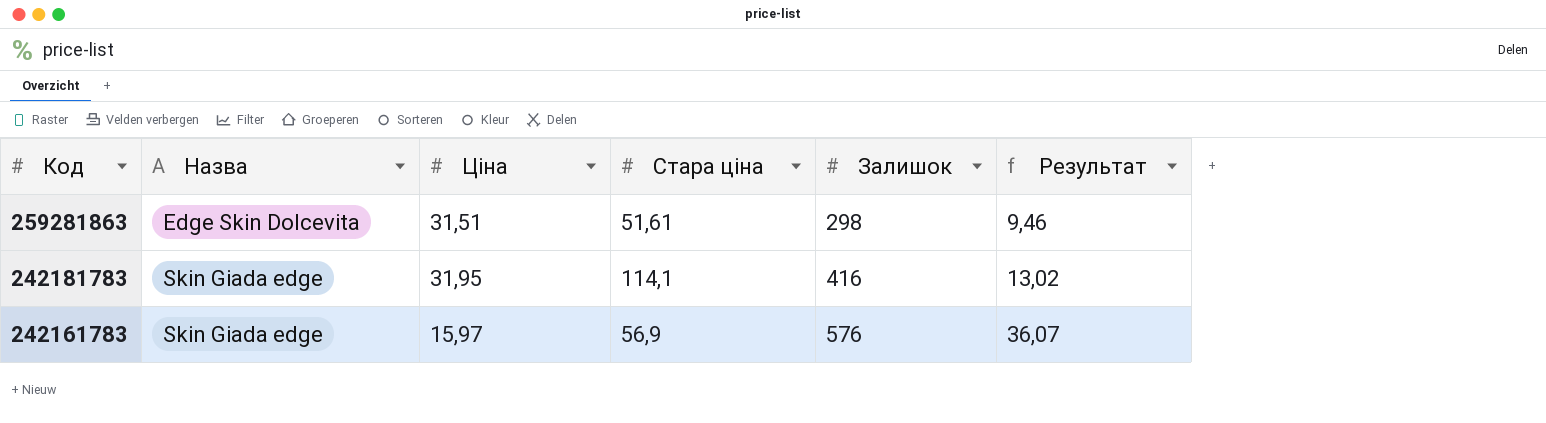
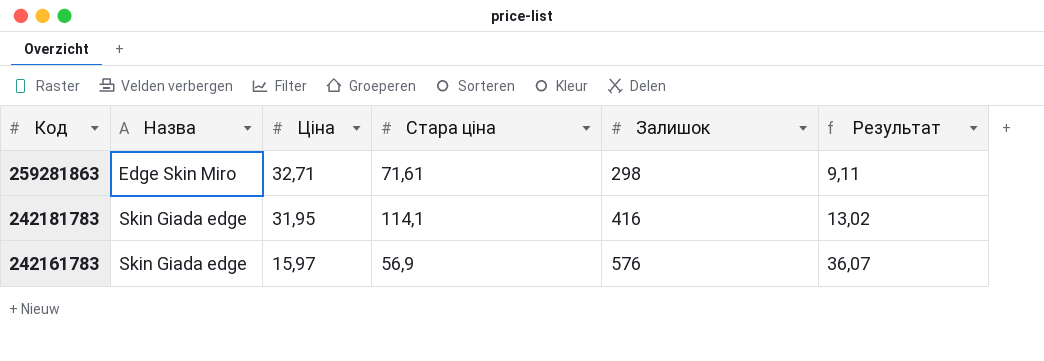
259281863 | Назва: Edge Skin Dolcevita -> Edge Skin Miro
259281863 | Ціна: 31,51 -> 32,71
259281863 | Стара ціна: 51,61 -> 71,61
259281863 | Результат: 9,46 -> 9,11

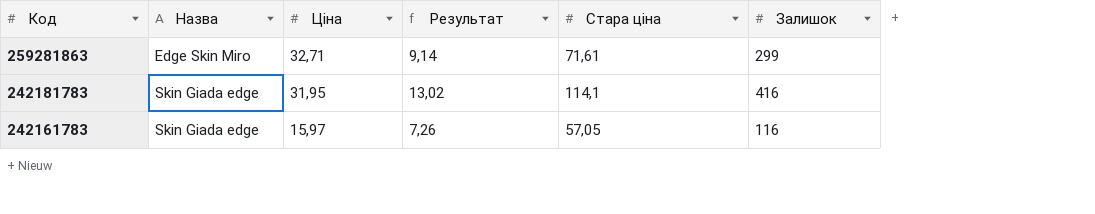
column Результат | position: 6 -> 4
259281863 | Результат: 9,11 -> 9,14
259281863 | Залишок: 298 -> 299
242161783 | Результат: 36,07 -> 7,26
242161783 | Стара ціна: 56,9 -> 57,05
242161783 | Залишок: 576 -> 116

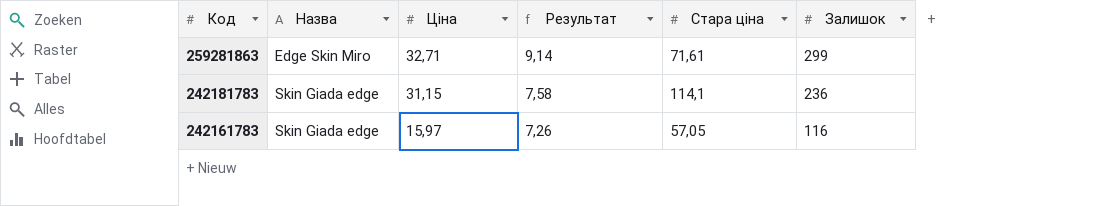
242181783 | Ціна: 31,95 -> 31,15
242181783 | Результат: 13,02 -> 7,58
242181783 | Залишок: 416 -> 236

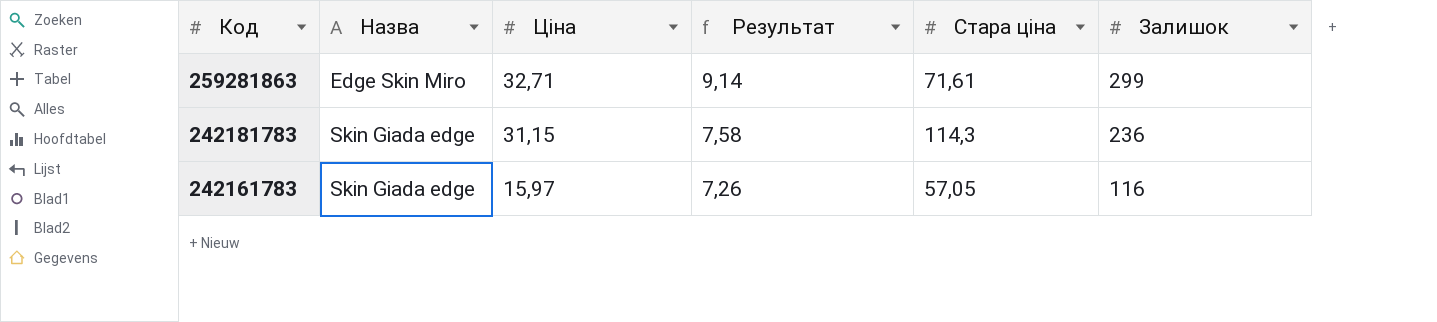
242181783 | Стара ціна: 114,1 -> 114,3

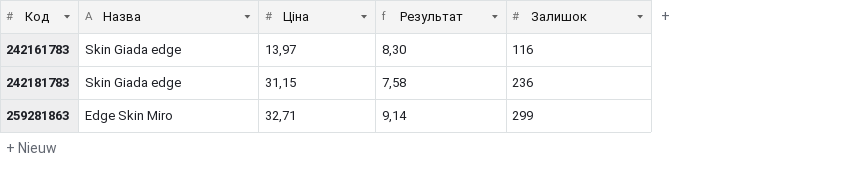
row order: Код descending -> Код ascending
column Стара ціна | position: 5 -> none
242161783 | Ціна: 15,97 -> 13,97
242161783 | Результат: 7,26 -> 8,30

